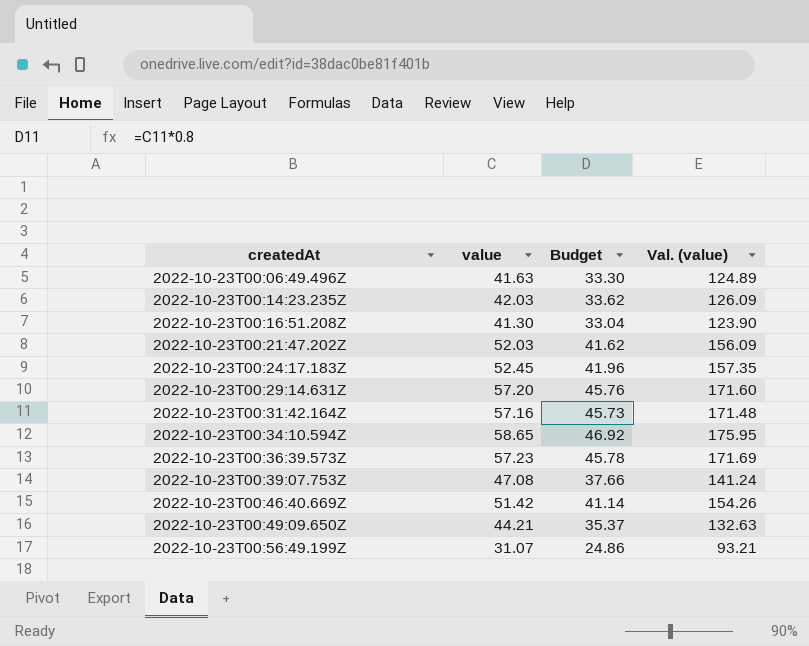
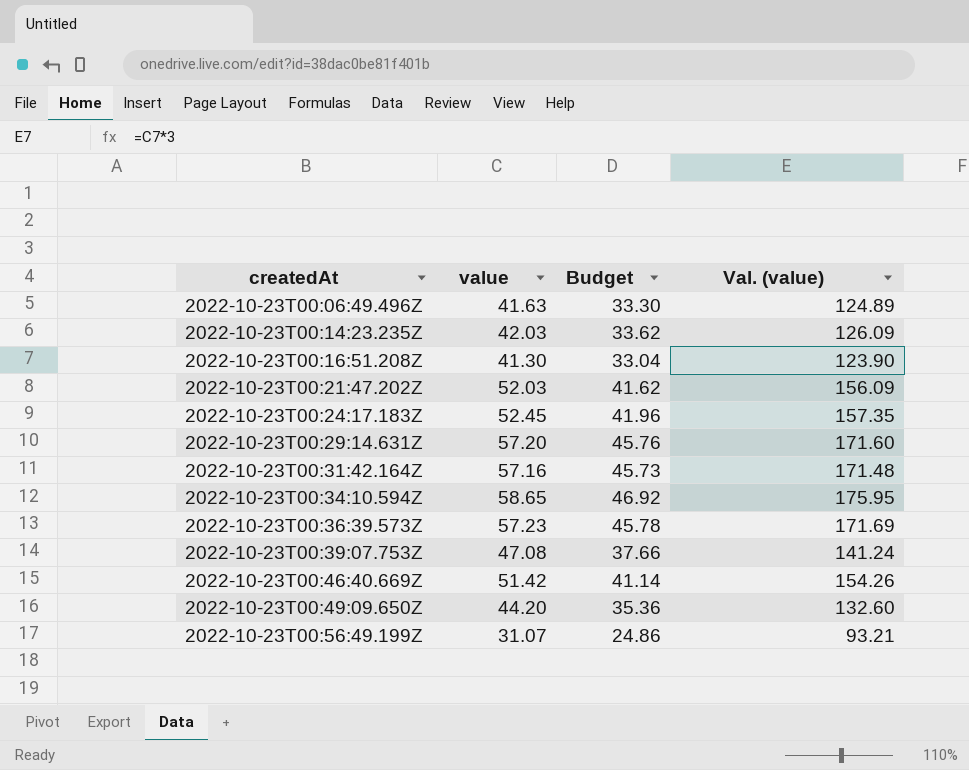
2022-10-23T00:49:09.650Z | value: 44.21 -> 44.20
2022-10-23T00:49:09.650Z | Budget: 35.37 -> 35.36
2022-10-23T00:49:09.650Z | Val. (value): 132.63 -> 132.60

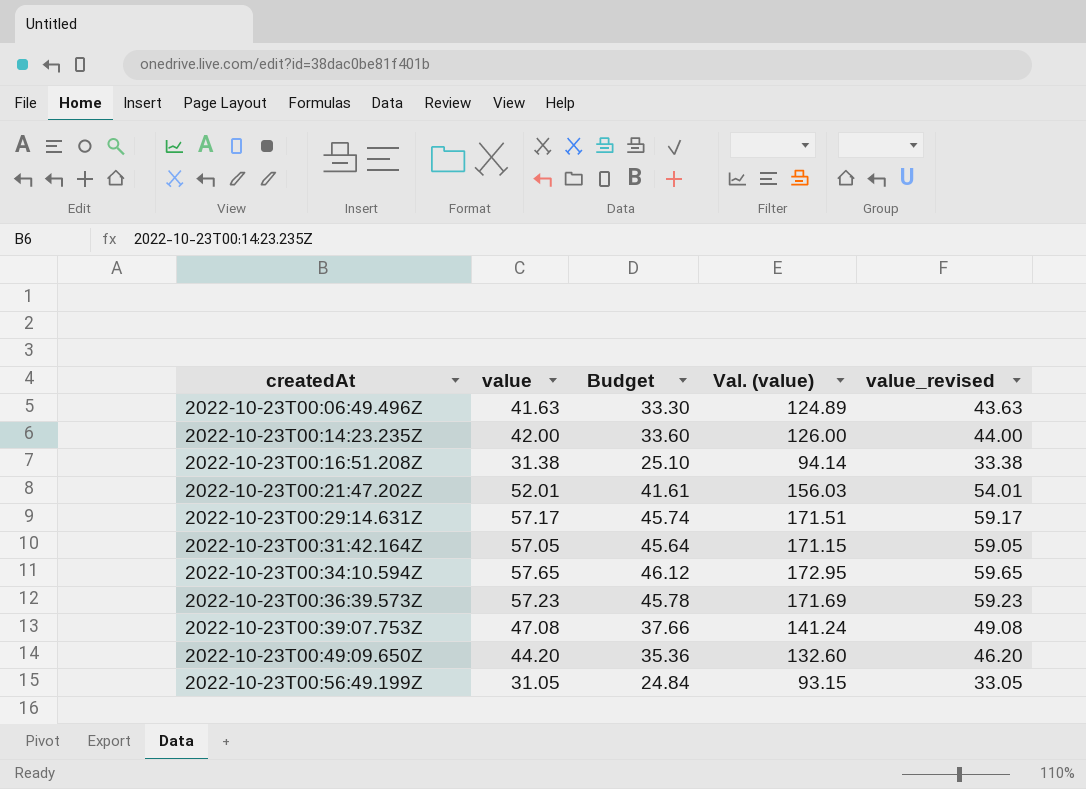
column value_revised | formula: none -> [value] + 2
row 2022-10-23T00:24:17.183Z: 52.45 | 41.96 | 157.35 -> none
row 2022-10-23T00:46:40.669Z: 51.42 | 41.14 | 154.26 -> none
2022-10-23T00:14:23.235Z | value: 42.03 -> 42.00
2022-10-23T00:14:23.235Z | Budget: 33.62 -> 33.60
2022-10-23T00:14:23.235Z | Val. (value): 126.09 -> 126.00
2022-10-23T00:16:51.208Z | value: 41.30 -> 31.38
2022-10-23T00:16:51.208Z | Budget: 33.04 -> 25.10
2022-10-23T00:16:51.208Z | Val. (value): 123.90 -> 94.14
2022-10-23T00:21:47.202Z | value: 52.03 -> 52.01
2022-10-23T00:21:47.202Z | Budget: 41.62 -> 41.61
2022-10-23T00:21:47.202Z | Val. (value): 156.09 -> 156.03
2022-10-23T00:29:14.631Z | value: 57.20 -> 57.17
2022-10-23T00:29:14.631Z | Budget: 45.76 -> 45.74
2022-10-23T00:29:14.631Z | Val. (value): 171.60 -> 171.51
2022-10-23T00:31:42.164Z | value: 57.16 -> 57.05
2022-10-23T00:31:42.164Z | Budget: 45.73 -> 45.64
2022-10-23T00:31:42.164Z | Val. (value): 171.48 -> 171.15
2022-10-23T00:34:10.594Z | value: 58.65 -> 57.65
2022-10-23T00:34:10.594Z | Budget: 46.92 -> 46.12
2022-10-23T00:34:10.594Z | Val. (value): 175.95 -> 172.95
2022-10-23T00:56:49.199Z | value: 31.07 -> 31.05
2022-10-23T00:56:49.199Z | Budget: 24.86 -> 24.84
2022-10-23T00:56:49.199Z | Val. (value): 93.21 -> 93.15

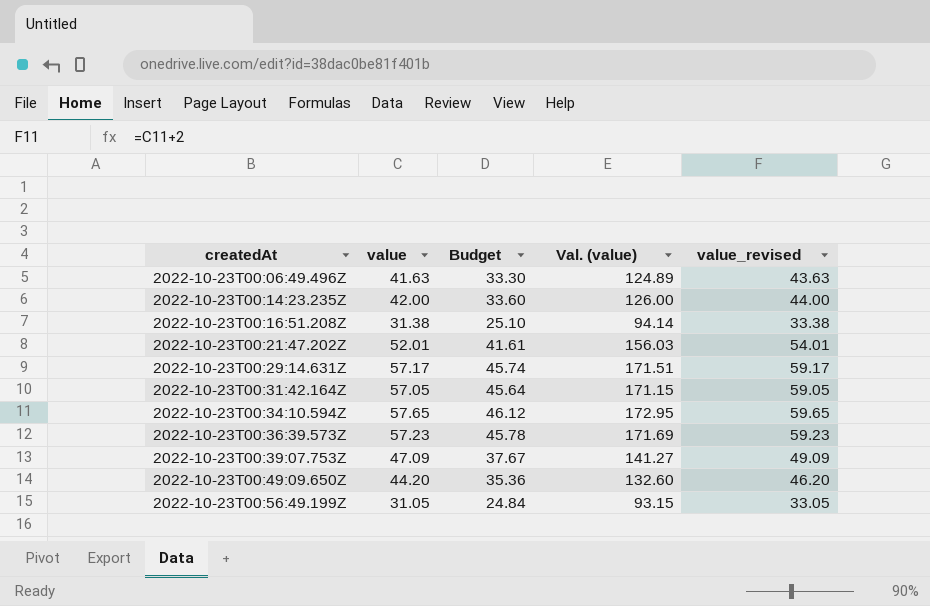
2022-10-23T00:39:07.753Z | value: 47.08 -> 47.09
2022-10-23T00:39:07.753Z | Budget: 37.66 -> 37.67
2022-10-23T00:39:07.753Z | Val. (value): 141.24 -> 141.27
2022-10-23T00:39:07.753Z | value_revised: 49.08 -> 49.09

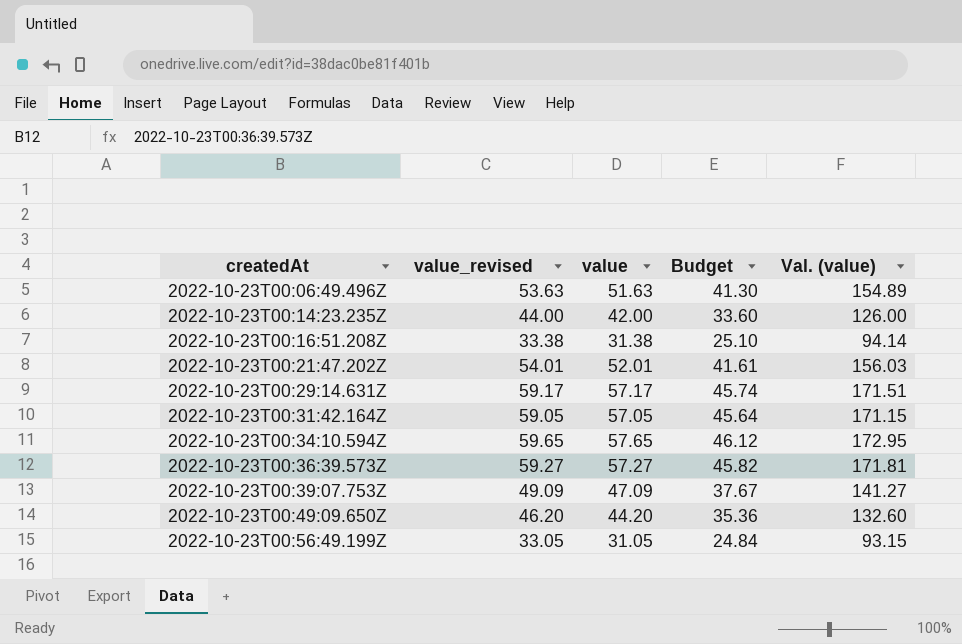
column value_revised | position: 5 -> 2
2022-10-23T00:06:49.496Z | value_revised: 43.63 -> 53.63
2022-10-23T00:06:49.496Z | value: 41.63 -> 51.63
2022-10-23T00:06:49.496Z | Budget: 33.30 -> 41.30
2022-10-23T00:06:49.496Z | Val. (value): 124.89 -> 154.89
2022-10-23T00:36:39.573Z | value_revised: 59.23 -> 59.27
2022-10-23T00:36:39.573Z | value: 57.23 -> 57.27
2022-10-23T00:36:39.573Z | Budget: 45.78 -> 45.82
2022-10-23T00:36:39.573Z | Val. (value): 171.69 -> 171.81

